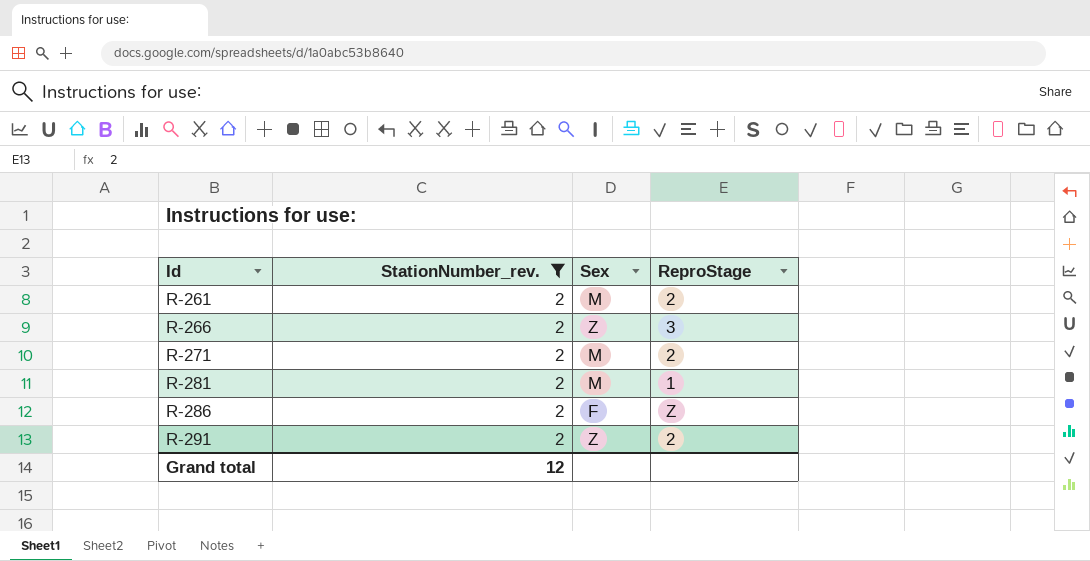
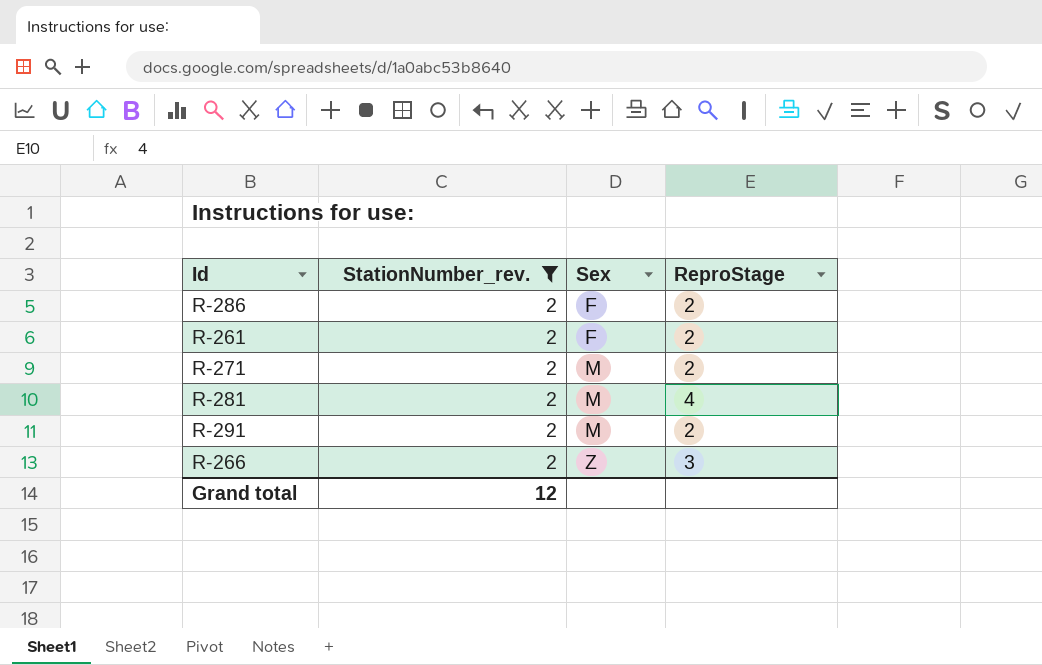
row order: Id ascending -> Sex ascending
R-286 | ReproStage: Z -> 2
R-261 | Sex: M -> F
R-281 | ReproStage: 1 -> 4
R-291 | Sex: Z -> M

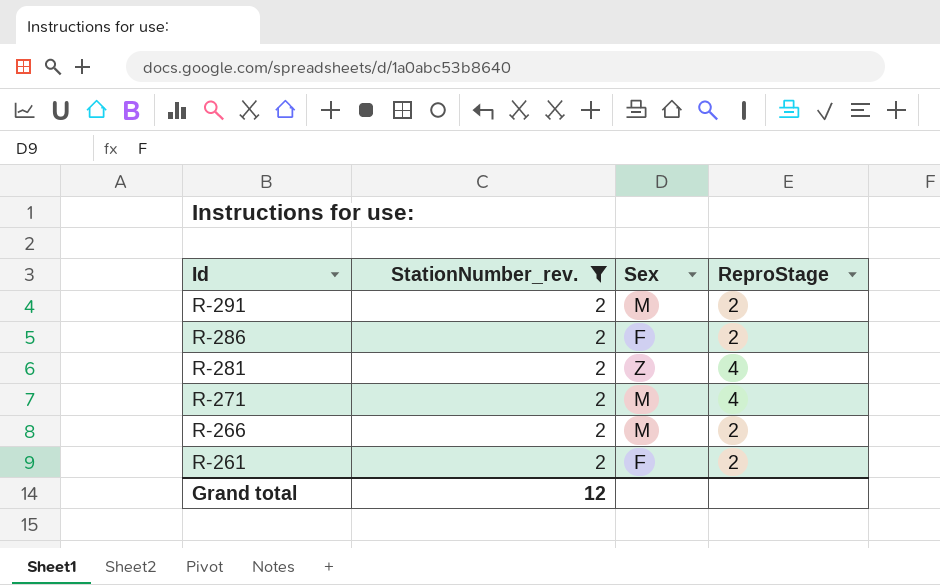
row order: Sex ascending -> Id descending
R-281 | Sex: M -> Z
R-271 | ReproStage: 2 -> 4
R-266 | Sex: Z -> M
R-266 | ReproStage: 3 -> 2

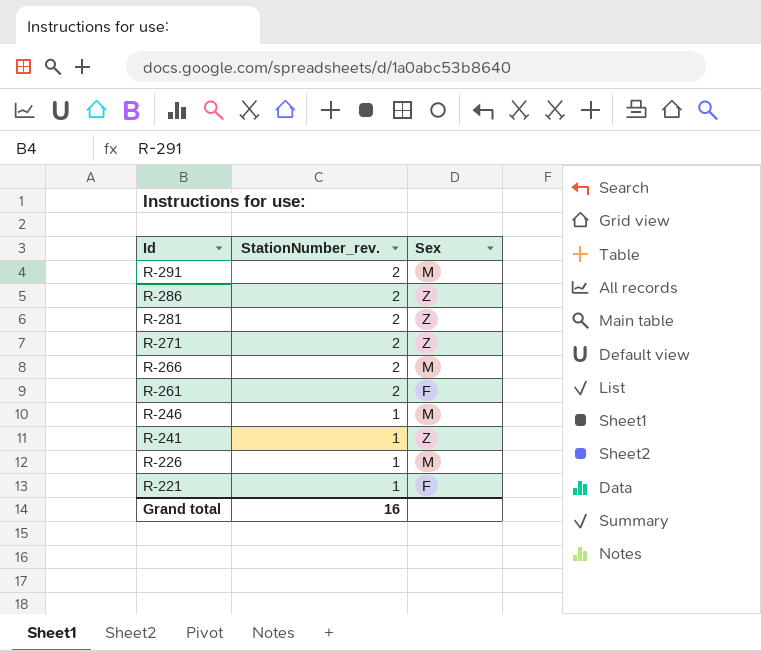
filter: StationNumber_rev. = 2 -> none
column ReproStage | position: 4 -> none
R-286 | Sex: F -> Z
R-271 | Sex: M -> Z
Grand total | StationNumber_rev.: 12 -> 16

